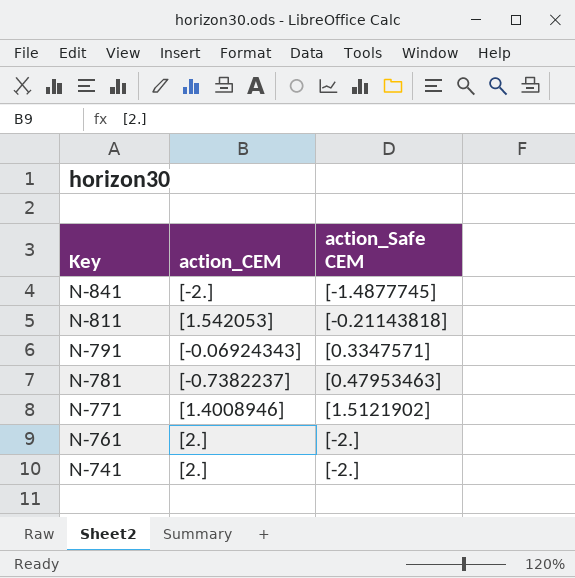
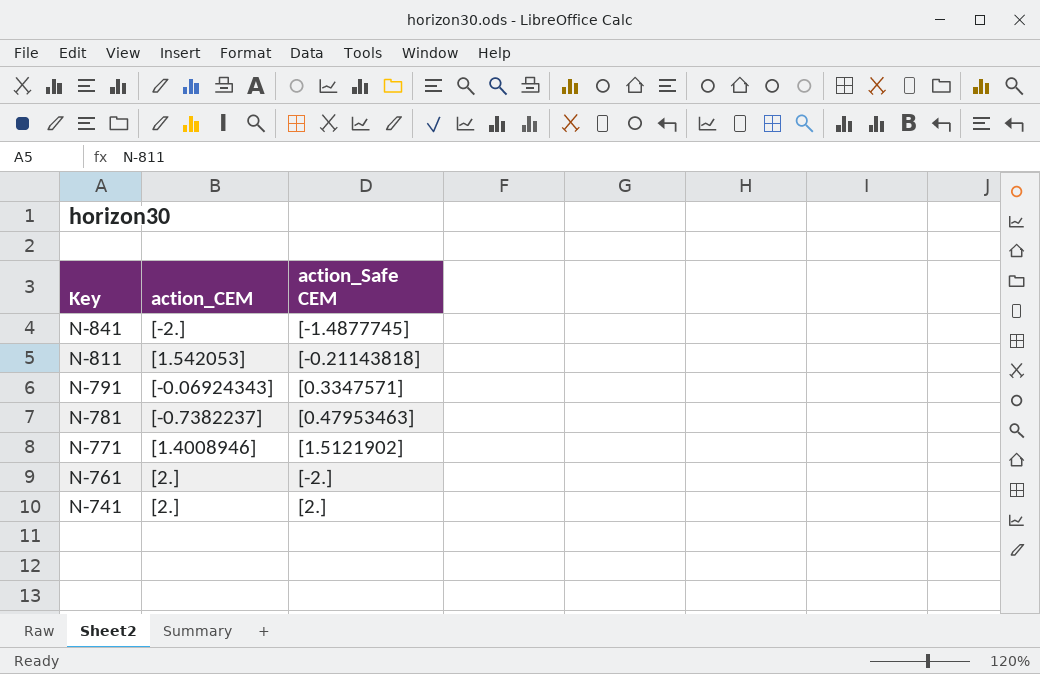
N-741 | action_Safe CEM: [-2.] -> [2.]

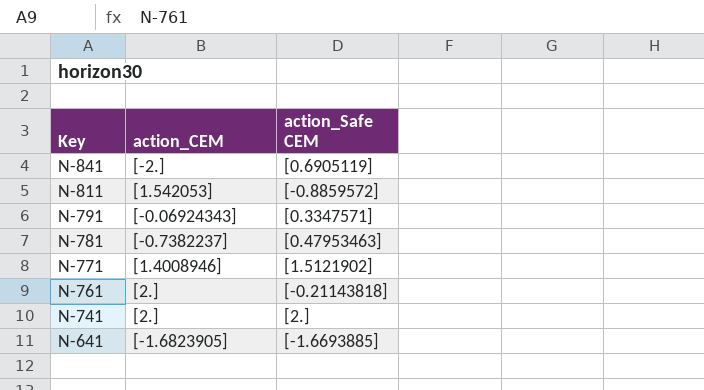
N-841 | action_Safe CEM: [-1.4877745] -> [0.6905119]
N-811 | action_Safe CEM: [-0.21143818] -> [-0.8859572]
N-761 | action_Safe CEM: [-2.] -> [-0.21143818]
row N-641: none -> [-1.6823905] | [-1.6693885]

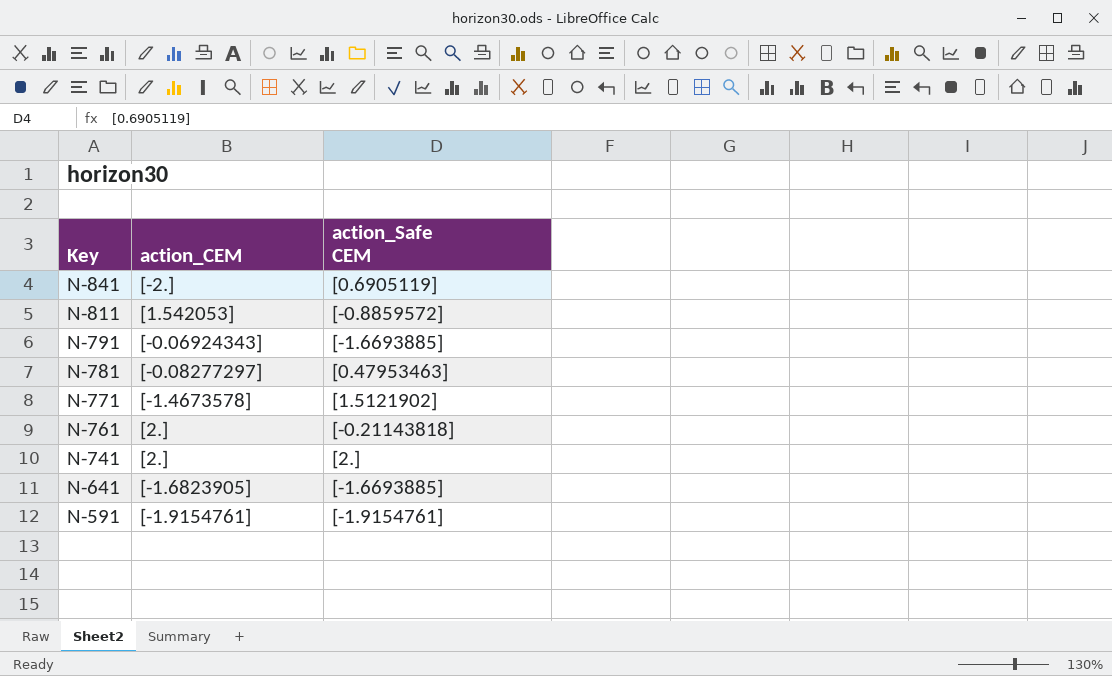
N-791 | action_Safe CEM: [0.3347571] -> [-1.6693885]
N-781 | action_CEM: [-0.7382237] -> [-0.08277297]
N-771 | action_CEM: [1.4008946] -> [-1.4673578]
row N-591: none -> [-1.9154761] | [-1.9154761]

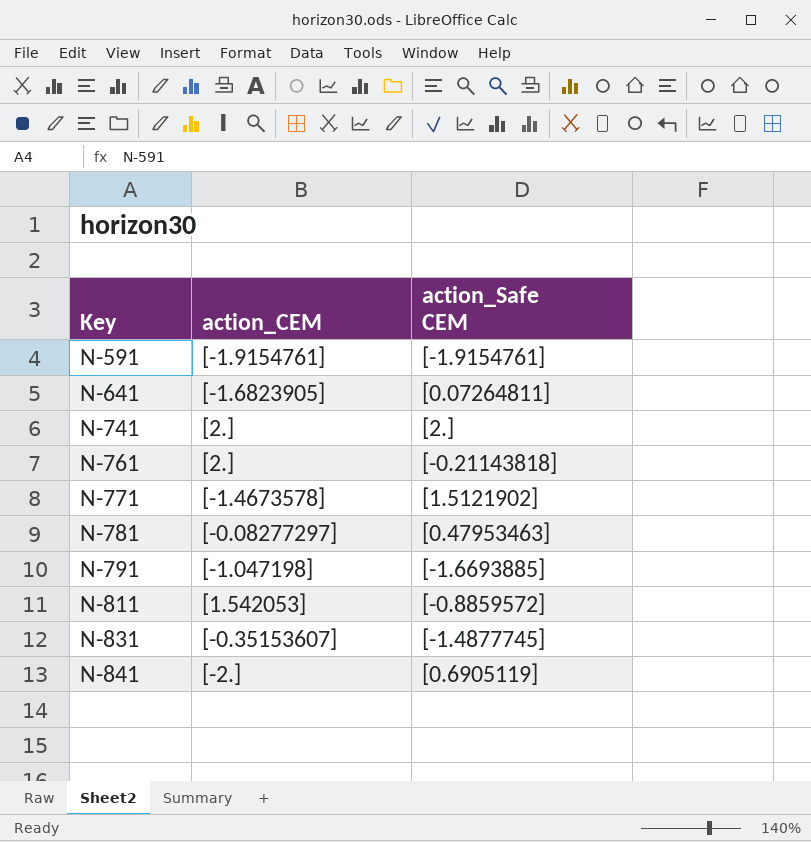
row order: Key descending -> Key ascending
N-641 | action_Safe CEM: [-1.6693885] -> [0.07264811]
N-791 | action_CEM: [-0.06924343] -> [-1.047198]
row N-831: none -> [-0.35153607] | [-1.4877745]

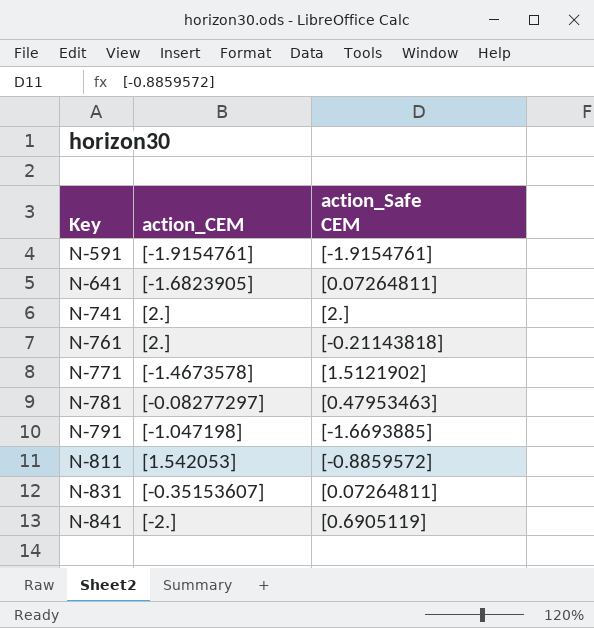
N-831 | action_Safe CEM: [-1.4877745] -> [0.07264811]

